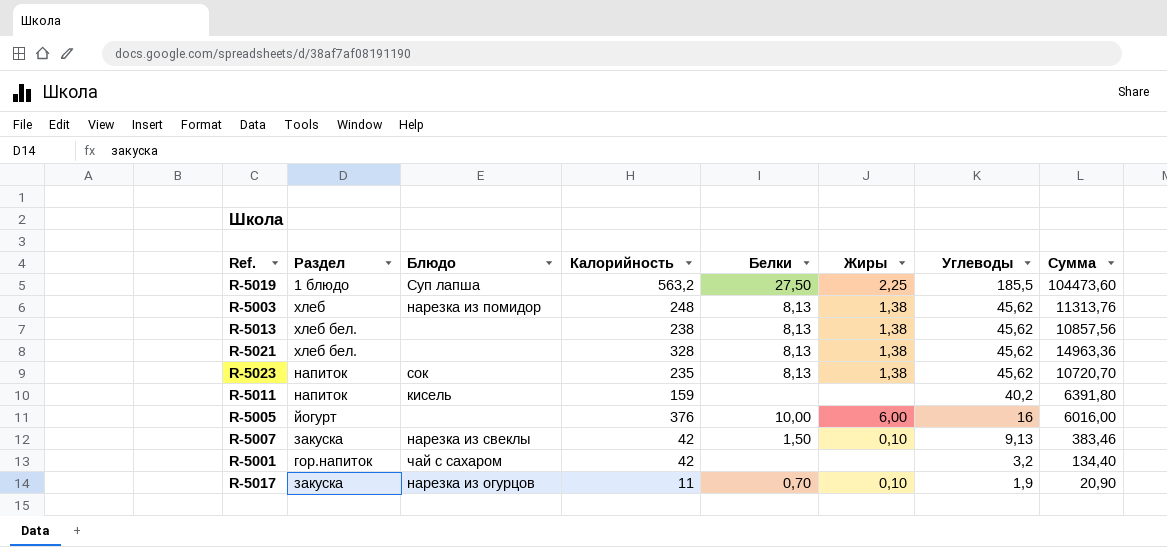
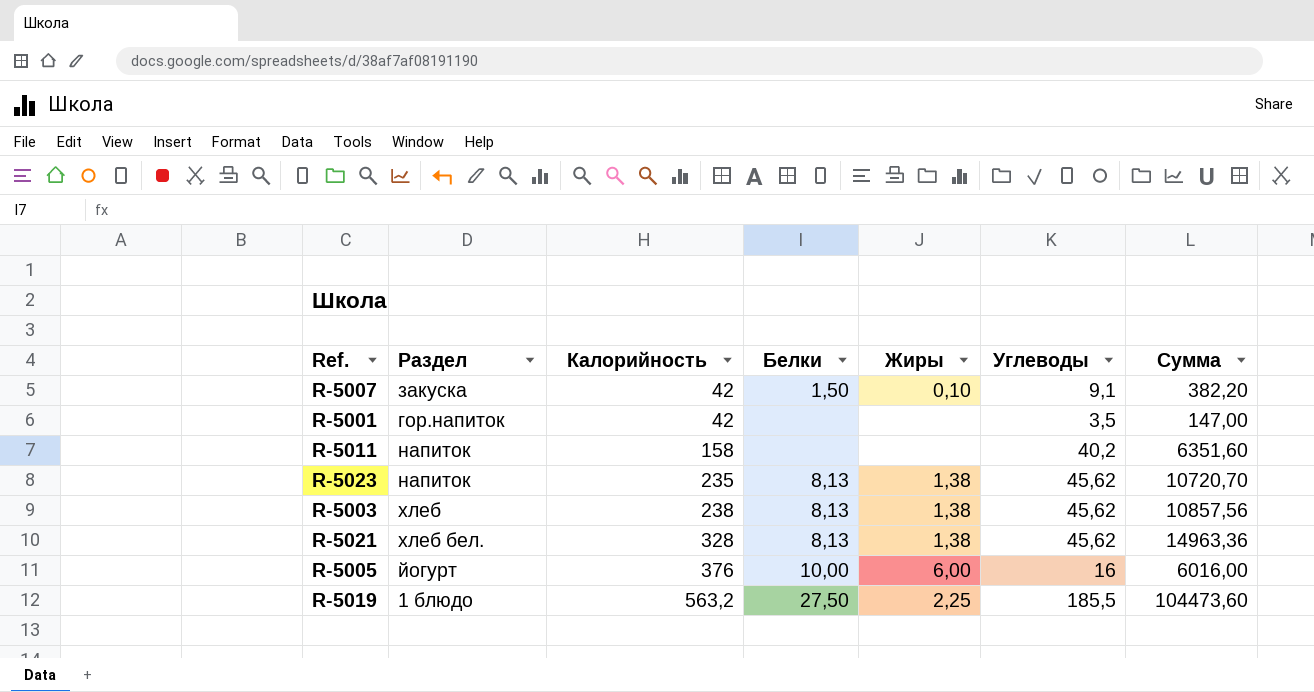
row order: Углеводы descending -> Калорийность ascending
column Блюдо | position: 3 -> none
row R-5013: хлеб бел. | none | 238 | 8,13 | 1,38 | 45,62 | 10857,56 -> none
row R-5017: закуска | нарезка из огурцов | 11 | 0,70 | 0,10 | 1,9 | 20,90 -> none
R-5007 | Углеводы: 9,13 -> 9,1
R-5007 | Сумма: 383,46 -> 382,20
R-5001 | Углеводы: 3,2 -> 3,5
R-5001 | Сумма: 134,40 -> 147,00
R-5011 | Калорийность: 159 -> 158
R-5011 | Сумма: 6391,80 -> 6351,60
R-5003 | Калорийность: 248 -> 238
R-5003 | Сумма: 11313,76 -> 10857,56

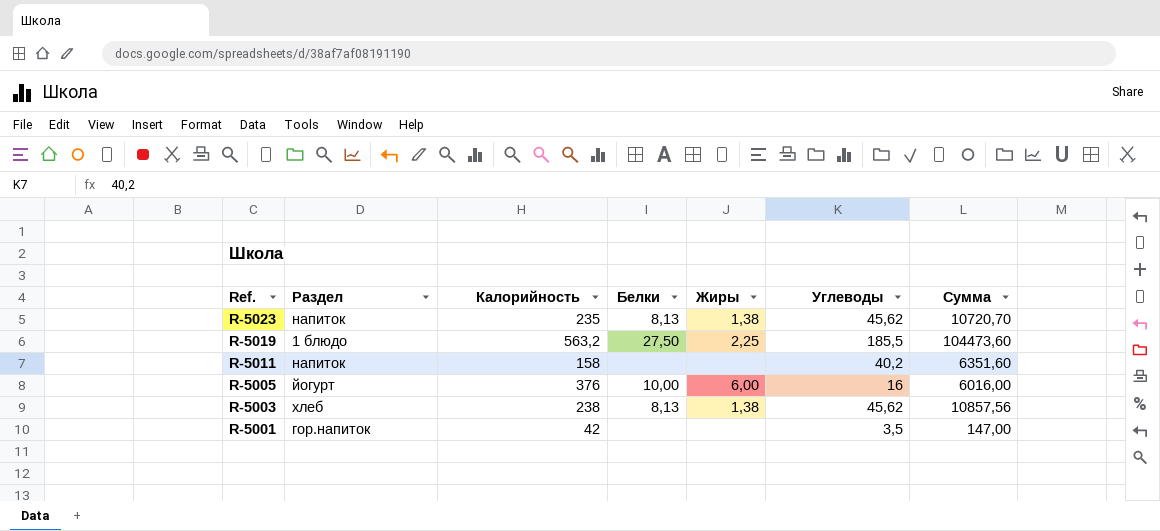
row order: Калорийность ascending -> Ref. descending
row R-5007: закуска | 42 | 1,50 | 0,10 | 9,1 | 382,20 -> none
row R-5021: хлеб бел. | 328 | 8,13 | 1,38 | 45,62 | 14963,36 -> none

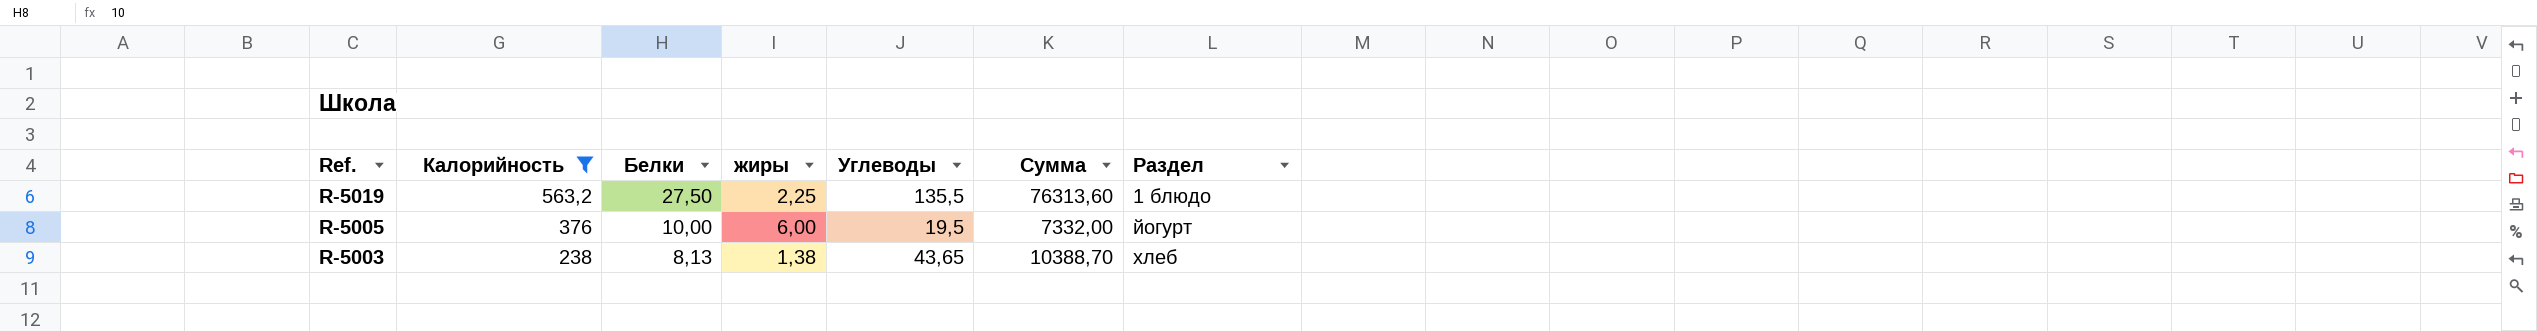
filter: none -> Калорийность >= 238
column name: Жиры -> жиры
column Раздел | position: 2 -> 7
R-5019 | Углеводы: 185,5 -> 135,5
R-5019 | Сумма: 104473,60 -> 76313,60
R-5005 | Углеводы: 16 -> 19,5
R-5005 | Сумма: 6016,00 -> 7332,00
R-5003 | Углеводы: 45,62 -> 43,65
R-5003 | Сумма: 10857,56 -> 10388,70

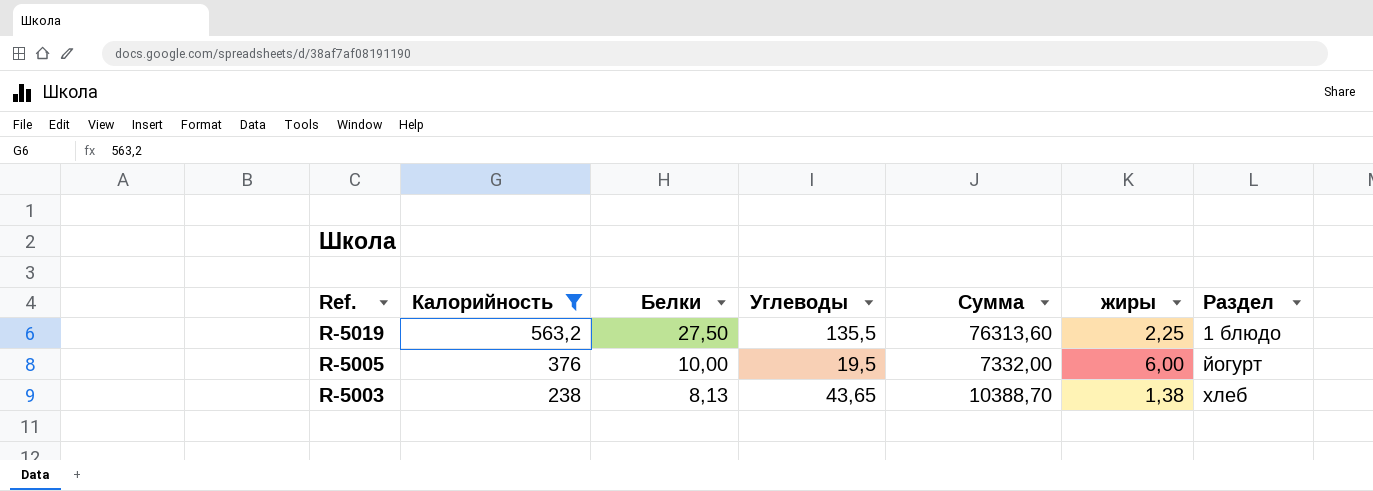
column жиры | position: 4 -> 6

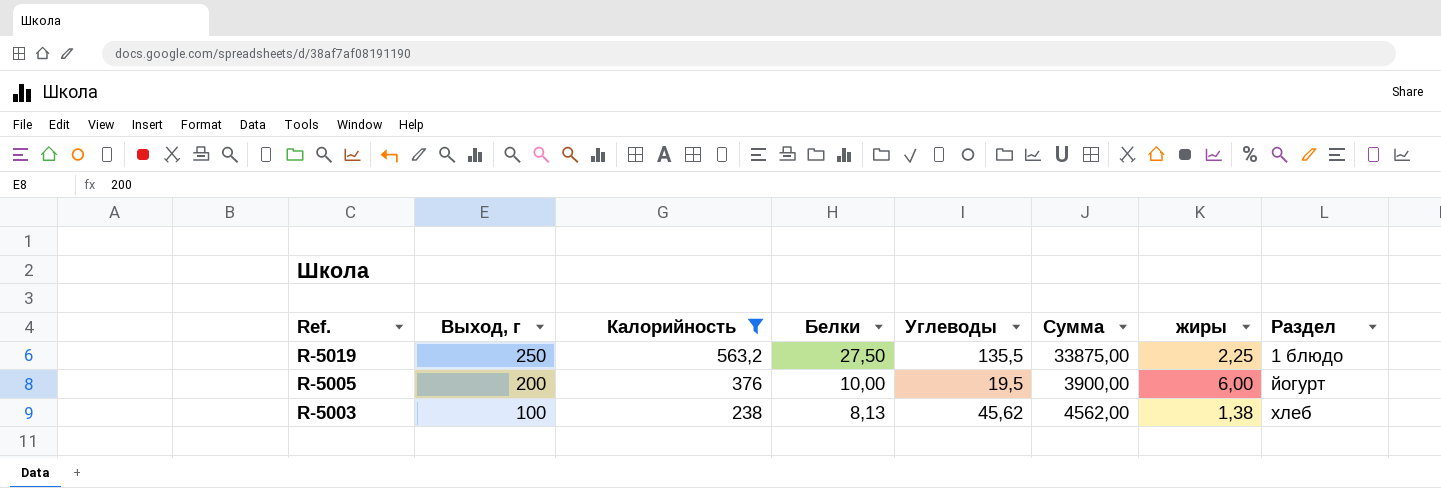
column Выход, г | position: none -> 2
column Сумма | formula: [Калорийность] * [Углеводы] -> [Выход, г] * [Углеводы]
R-5003 | Углеводы: 43,65 -> 45,62

